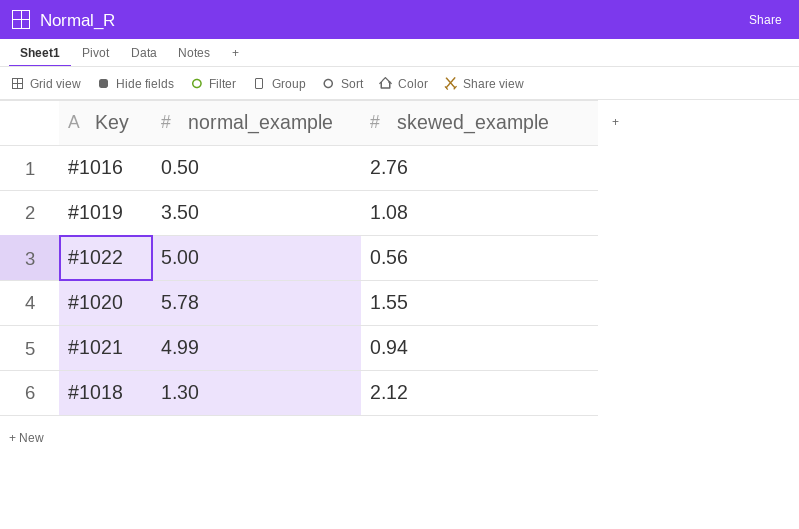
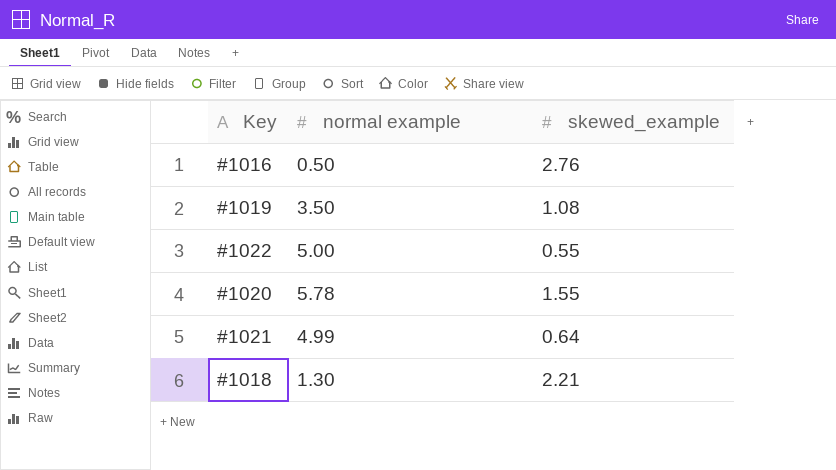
column name: normal_example -> normal example
#1022 | skewed_example: 0.56 -> 0.55
#1021 | skewed_example: 0.94 -> 0.64
#1018 | skewed_example: 2.12 -> 2.21

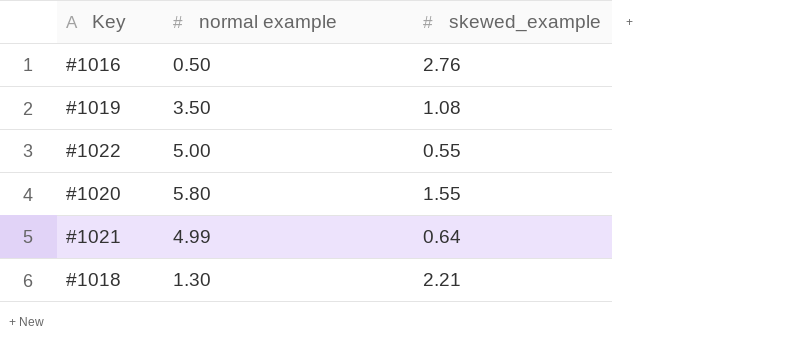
#1020 | normal example: 5.78 -> 5.80

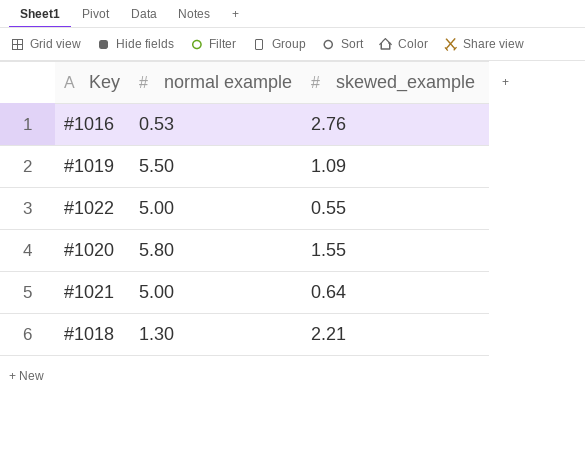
#1016 | normal example: 0.50 -> 0.53
#1019 | normal example: 3.50 -> 5.50
#1019 | skewed_example: 1.08 -> 1.09
#1021 | normal example: 4.99 -> 5.00

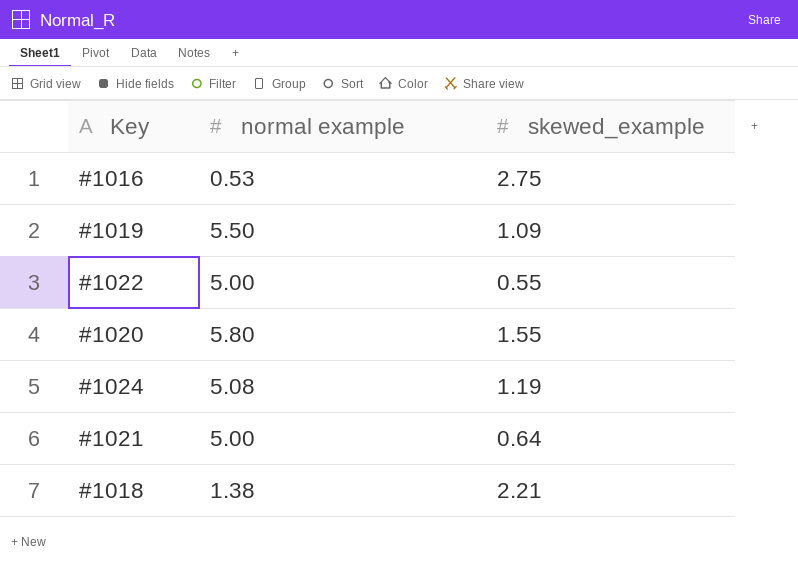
#1016 | skewed_example: 2.76 -> 2.75
row #1024: none -> 5.08 | 1.19
#1018 | normal example: 1.30 -> 1.38

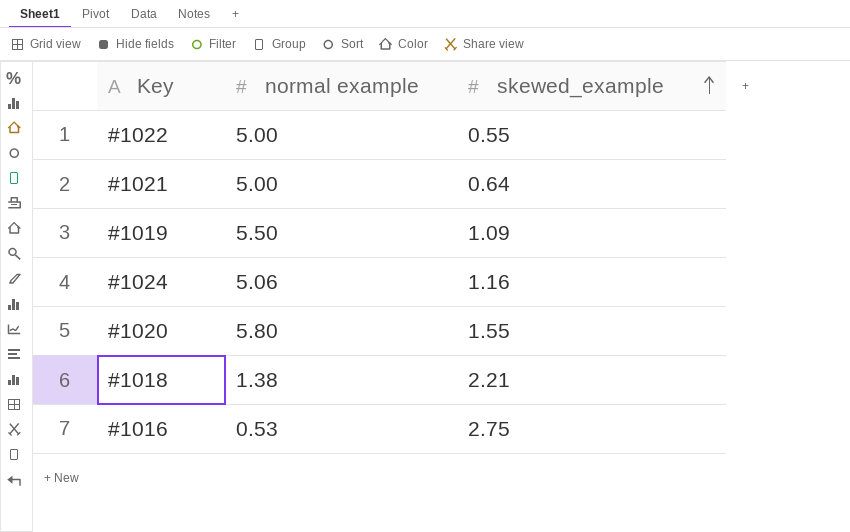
row order: none -> skewed_example ascending
#1024 | normal example: 5.08 -> 5.06
#1024 | skewed_example: 1.19 -> 1.16

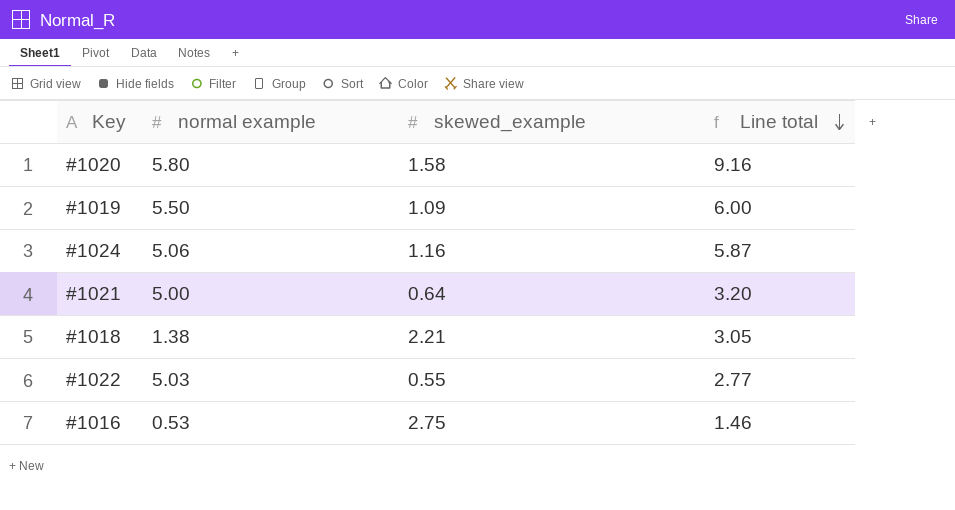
row order: skewed_example ascending -> Line total descending
column Line total | formula: none -> [normal example] * [skewed_example]
#1020 | skewed_example: 1.55 -> 1.58
#1022 | normal example: 5.00 -> 5.03

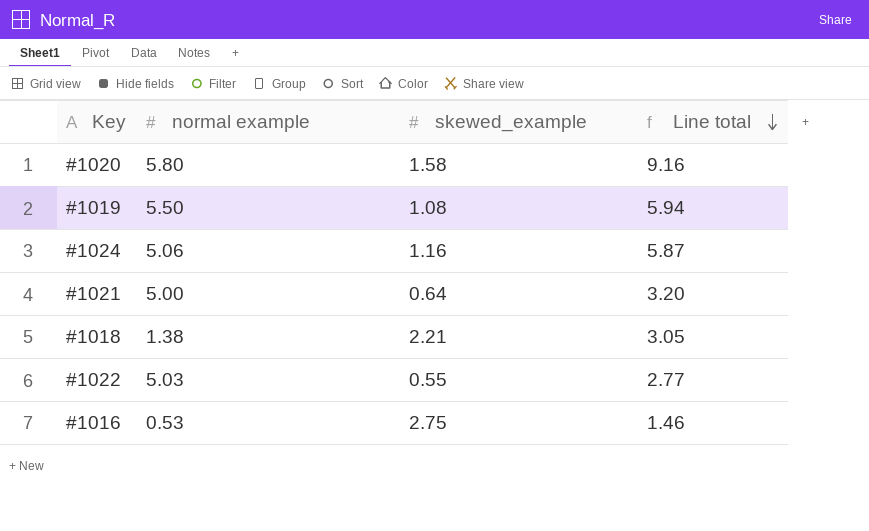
#1019 | skewed_example: 1.09 -> 1.08
#1019 | Line total: 6.00 -> 5.94

